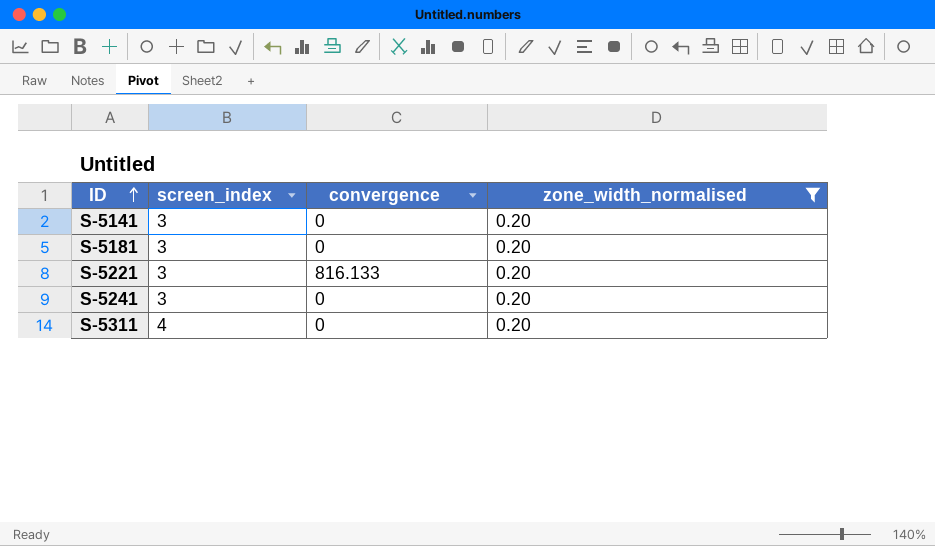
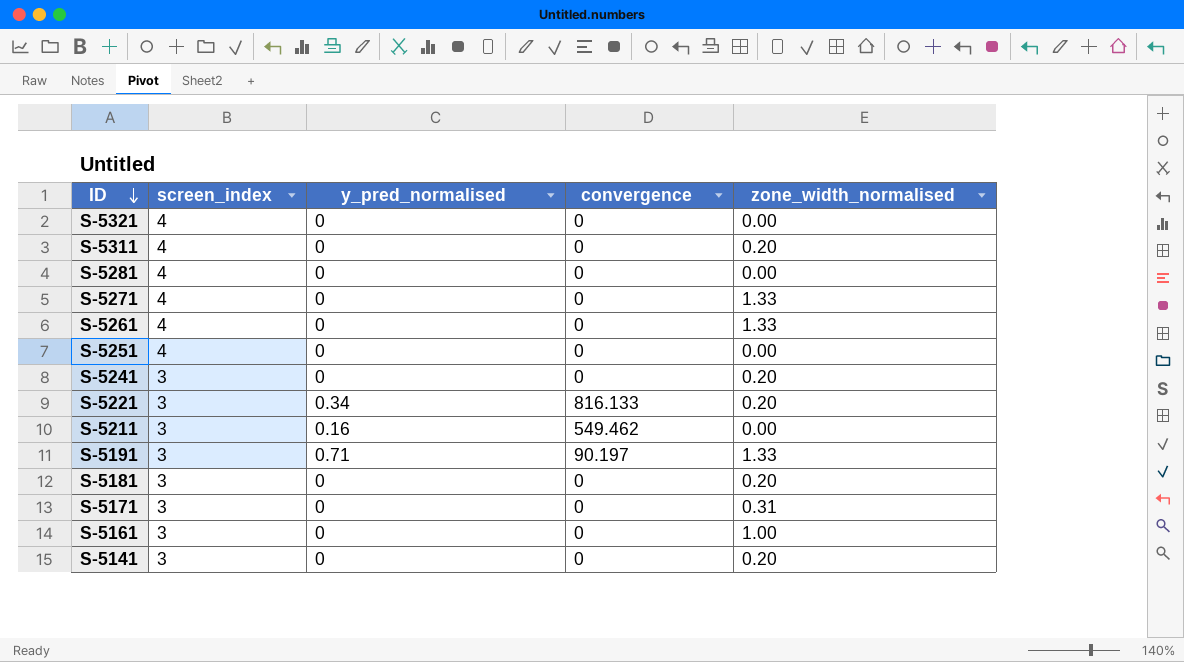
filter: zone_width_normalised = 0.20 -> none
row order: ID ascending -> ID descending
column y_pred_normalised | position: none -> 3

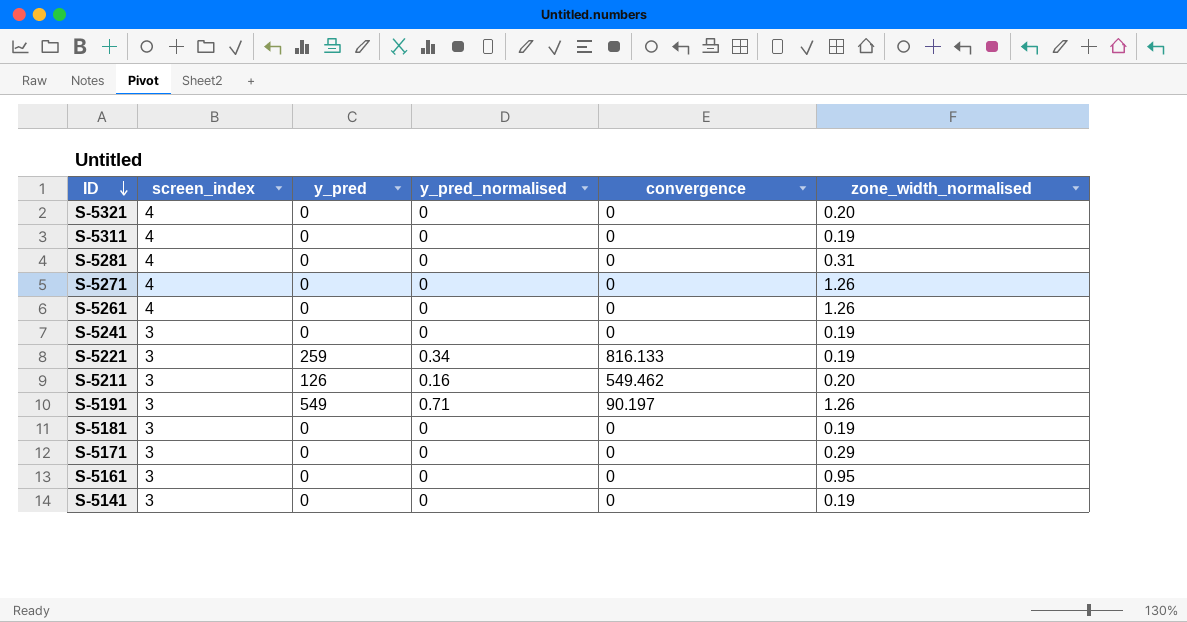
column y_pred | position: none -> 3
row S-5251: 4 | 0 | 0 | 0.00 -> none
S-5321 | zone_width_normalised: 0.00 -> 0.20
S-5311 | zone_width_normalised: 0.20 -> 0.19
S-5281 | zone_width_normalised: 0.00 -> 0.31
S-5271 | zone_width_normalised: 1.33 -> 1.26
S-5261 | zone_width_normalised: 1.33 -> 1.26
S-5241 | zone_width_normalised: 0.20 -> 0.19
S-5221 | zone_width_normalised: 0.20 -> 0.19
S-5211 | zone_width_normalised: 0.00 -> 0.20
S-5191 | zone_width_normalised: 1.33 -> 1.26
S-5181 | zone_width_normalised: 0.20 -> 0.19
S-5171 | zone_width_normalised: 0.31 -> 0.29
S-5161 | zone_width_normalised: 1.00 -> 0.95
S-5141 | zone_width_normalised: 0.20 -> 0.19

